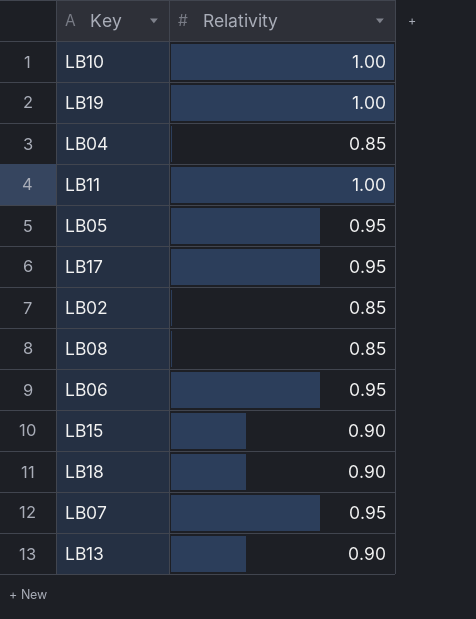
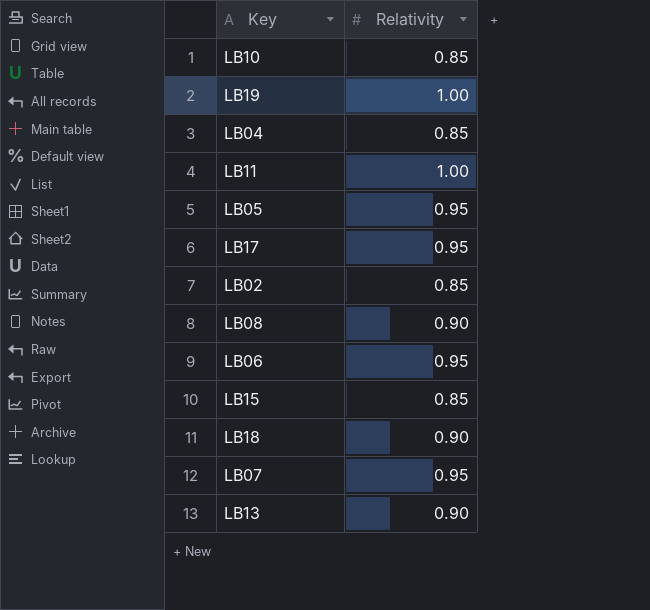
LB10 | Relativity: 1.00 -> 0.85
LB08 | Relativity: 0.85 -> 0.90
LB15 | Relativity: 0.90 -> 0.85

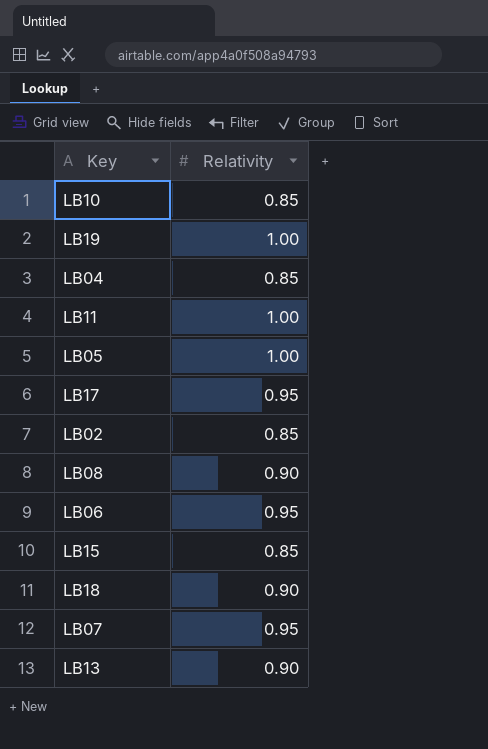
LB05 | Relativity: 0.95 -> 1.00

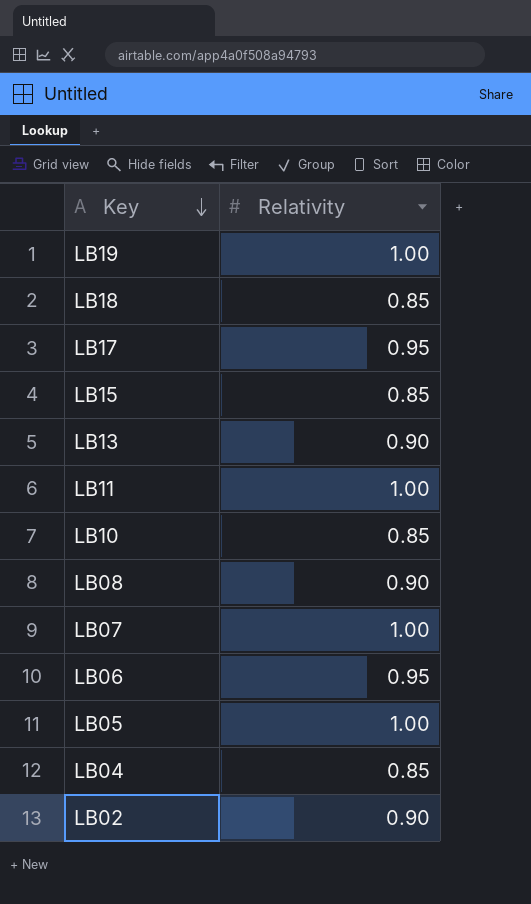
row order: none -> Key descending
LB18 | Relativity: 0.90 -> 0.85
LB07 | Relativity: 0.95 -> 1.00
LB02 | Relativity: 0.85 -> 0.90

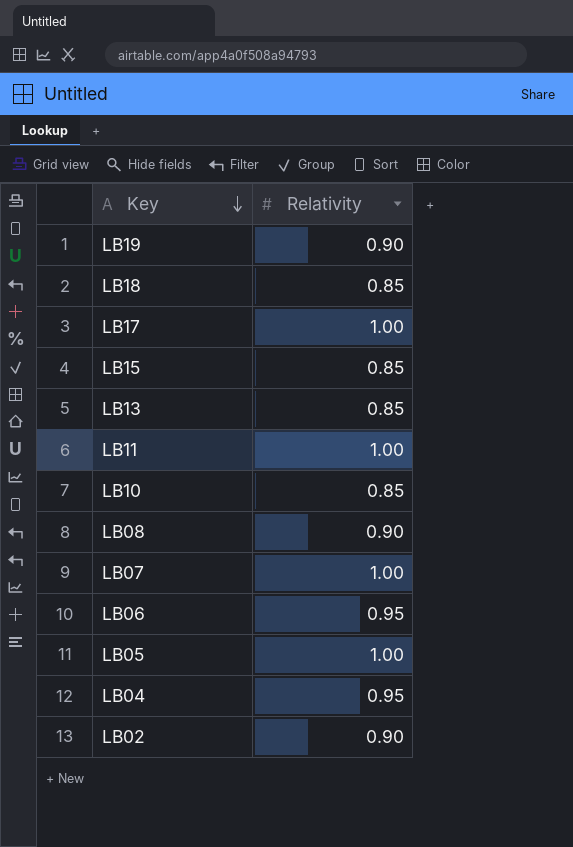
LB19 | Relativity: 1.00 -> 0.90
LB17 | Relativity: 0.95 -> 1.00
LB13 | Relativity: 0.90 -> 0.85
LB04 | Relativity: 0.85 -> 0.95

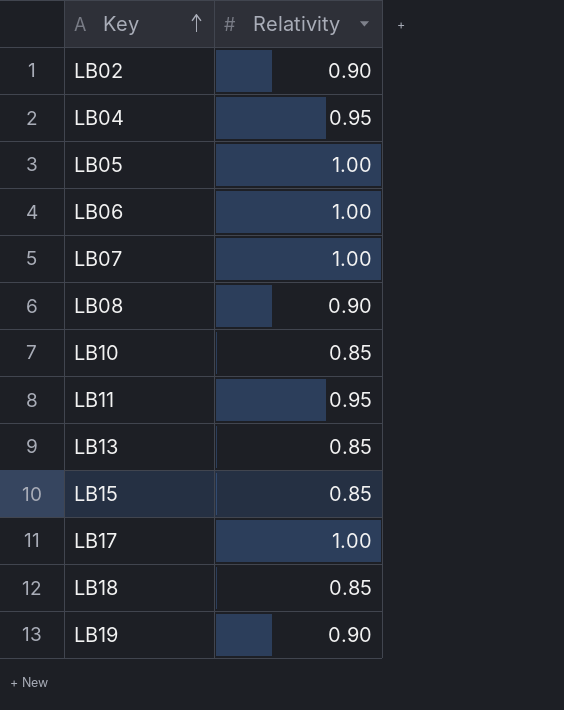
row order: Key descending -> Key ascending
LB06 | Relativity: 0.95 -> 1.00
LB11 | Relativity: 1.00 -> 0.95

